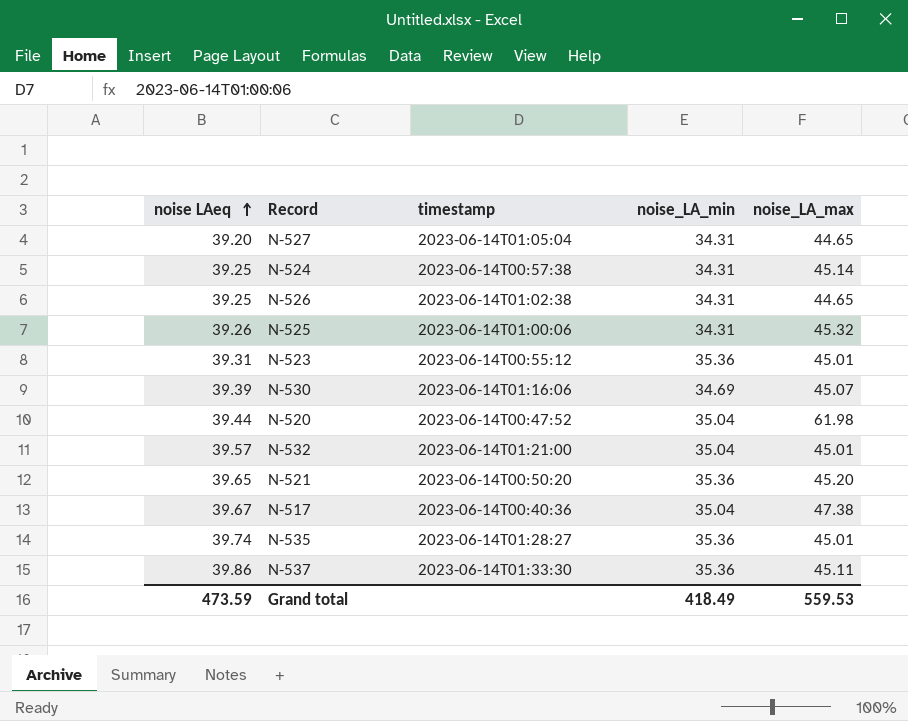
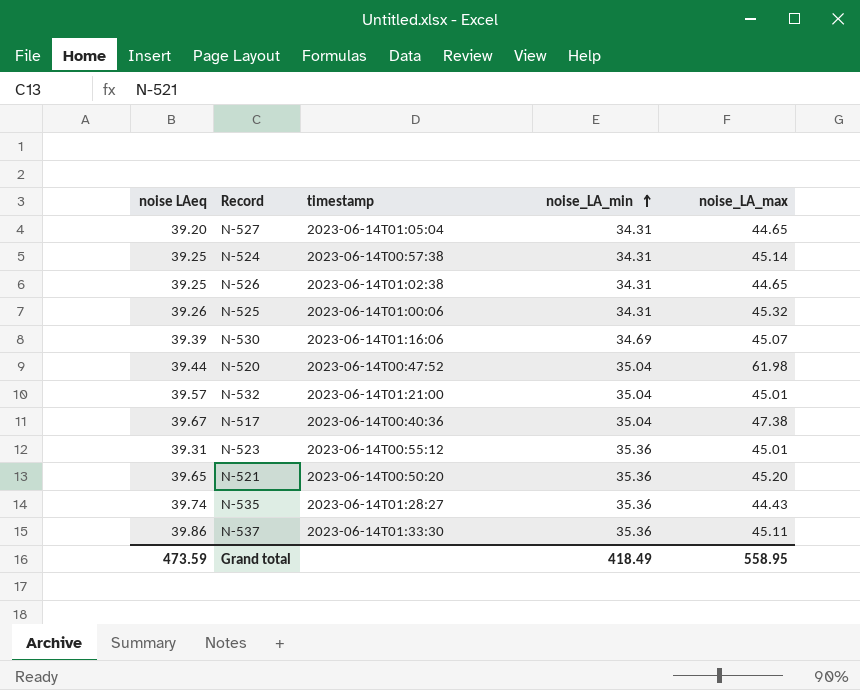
row order: noise LAeq ascending -> noise_LA_min ascending
N-535 | noise_LA_max: 45.01 -> 44.43
Grand total | noise_LA_max: 559.53 -> 558.95

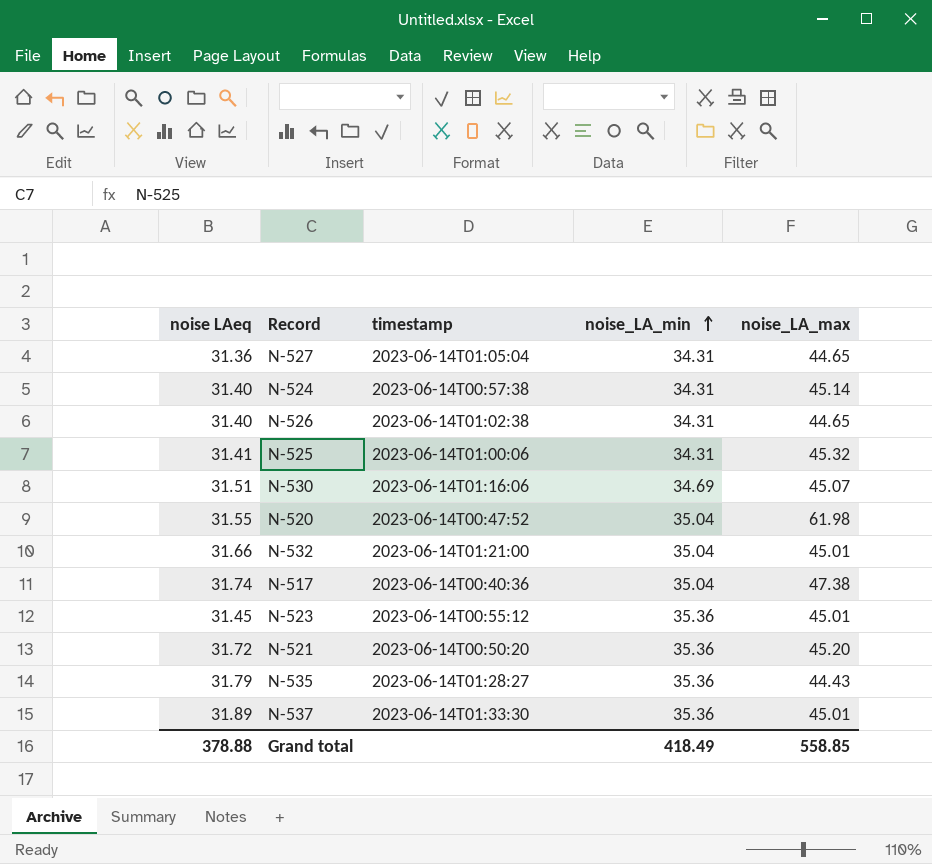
N-527 | noise LAeq: 39.20 -> 31.36
N-524 | noise LAeq: 39.25 -> 31.40
N-526 | noise LAeq: 39.25 -> 31.40
N-525 | noise LAeq: 39.26 -> 31.41
N-530 | noise LAeq: 39.39 -> 31.51
N-520 | noise LAeq: 39.44 -> 31.55
N-532 | noise LAeq: 39.57 -> 31.66
N-517 | noise LAeq: 39.67 -> 31.74
N-523 | noise LAeq: 39.31 -> 31.45
N-521 | noise LAeq: 39.65 -> 31.72
N-535 | noise LAeq: 39.74 -> 31.79
N-537 | noise LAeq: 39.86 -> 31.89
N-537 | noise_LA_max: 45.11 -> 45.01
Grand total | noise LAeq: 473.59 -> 378.88
Grand total | noise_LA_max: 558.95 -> 558.85

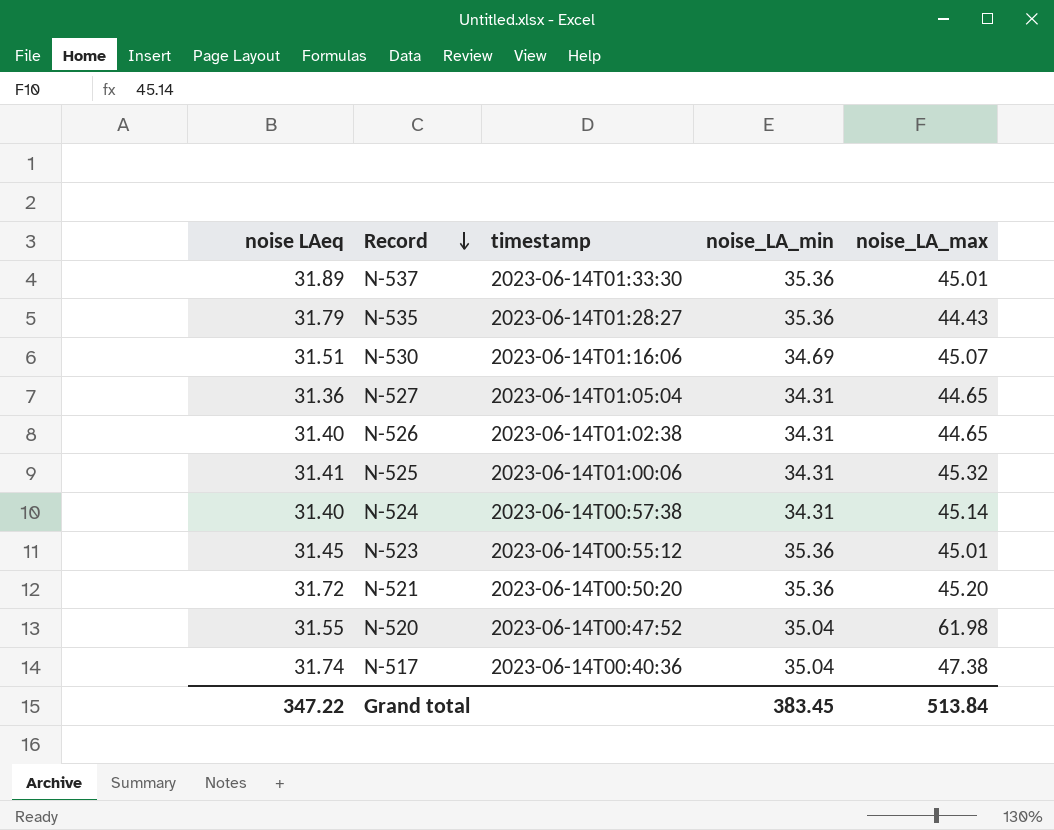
row order: noise_LA_min ascending -> Record descending
row N-532: 31.66 | 2023-06-14T01:21:00 | 35.04 | 45.01 -> none
Grand total | noise LAeq: 378.88 -> 347.22
Grand total | noise_LA_min: 418.49 -> 383.45
Grand total | noise_LA_max: 558.85 -> 513.84

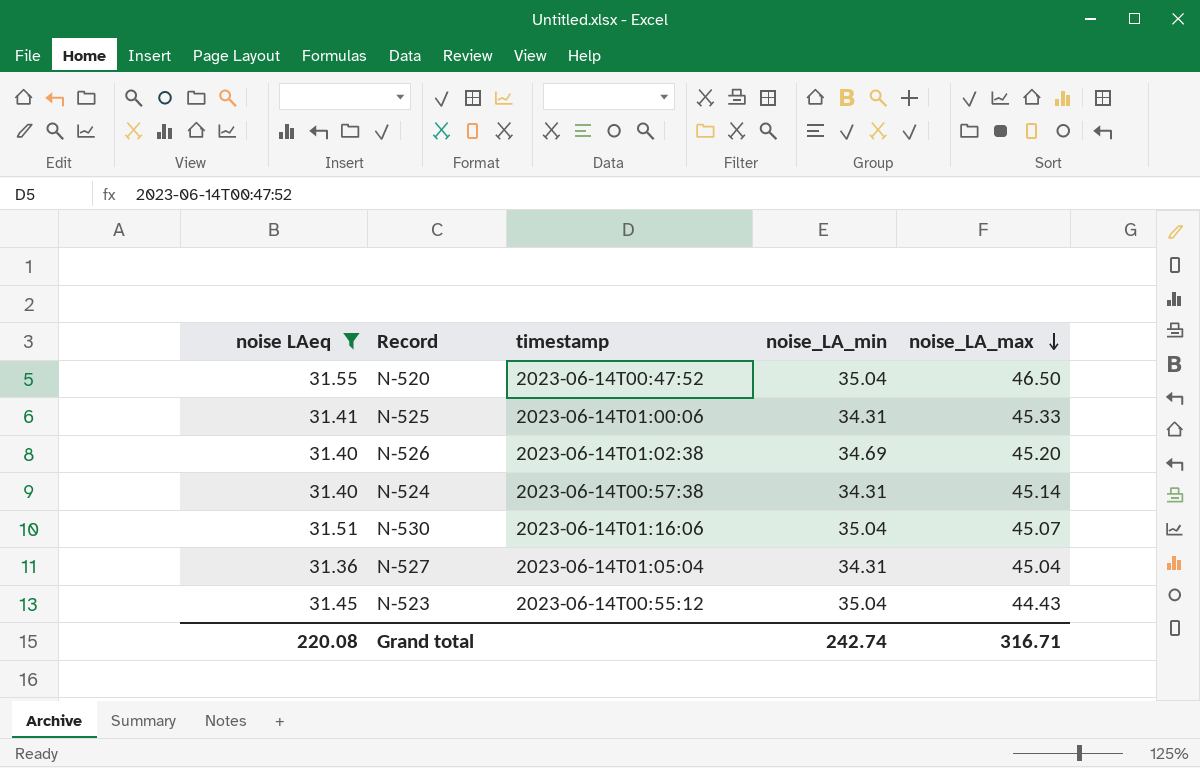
filter: none -> noise LAeq <= 31.55
row order: Record descending -> noise_LA_max descending
N-520 | noise_LA_max: 61.98 -> 46.50
N-525 | noise_LA_max: 45.32 -> 45.33
N-526 | noise_LA_min: 34.31 -> 34.69
N-526 | noise_LA_max: 44.65 -> 45.20
N-530 | noise_LA_min: 34.69 -> 35.04
N-527 | noise_LA_max: 44.65 -> 45.04
N-523 | noise_LA_min: 35.36 -> 35.04
N-523 | noise_LA_max: 45.01 -> 44.43
Grand total | noise LAeq: 347.22 -> 220.08
Grand total | noise_LA_min: 383.45 -> 242.74
Grand total | noise_LA_max: 513.84 -> 316.71

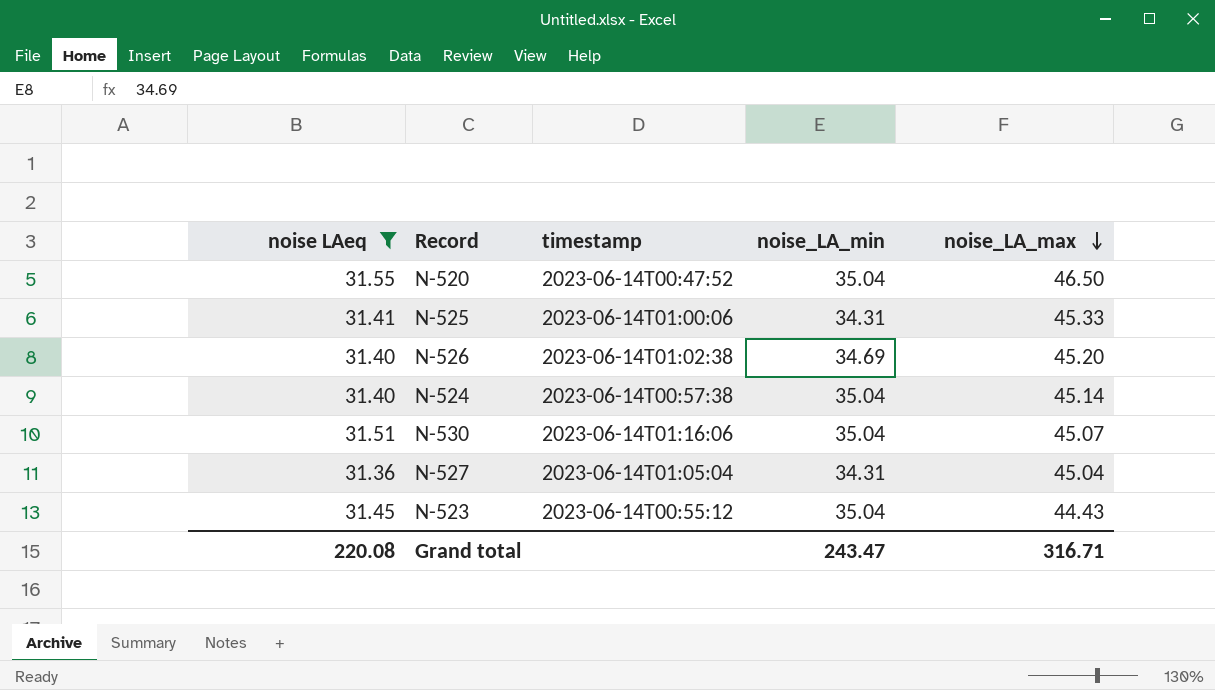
N-524 | noise_LA_min: 34.31 -> 35.04
Grand total | noise_LA_min: 242.74 -> 243.47

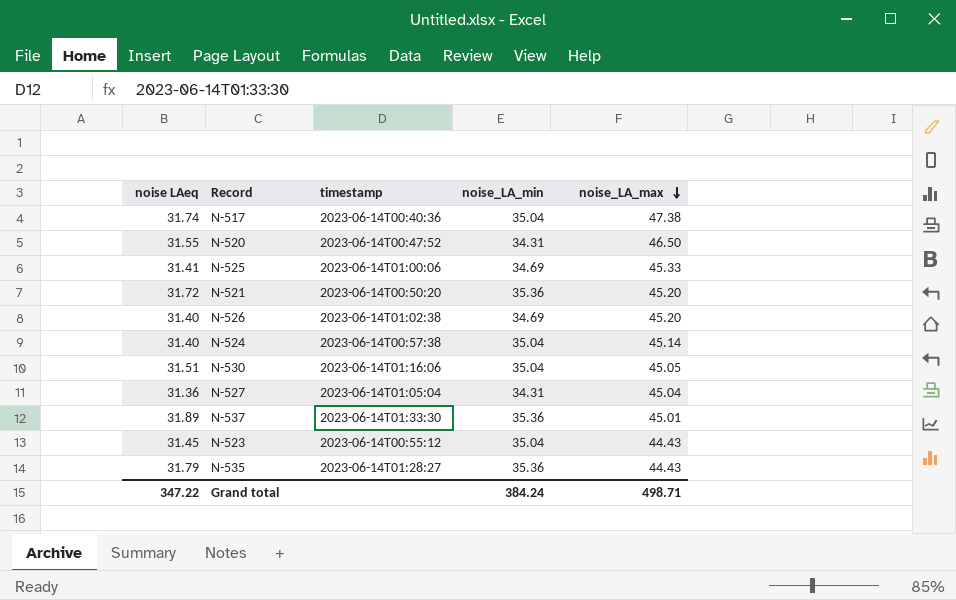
filter: noise LAeq <= 31.55 -> none
N-520 | noise_LA_min: 35.04 -> 34.31
N-525 | noise_LA_min: 34.31 -> 34.69
N-530 | noise_LA_max: 45.07 -> 45.05
Grand total | noise LAeq: 220.08 -> 347.22
Grand total | noise_LA_min: 243.47 -> 384.24
Grand total | noise_LA_max: 316.71 -> 498.71

